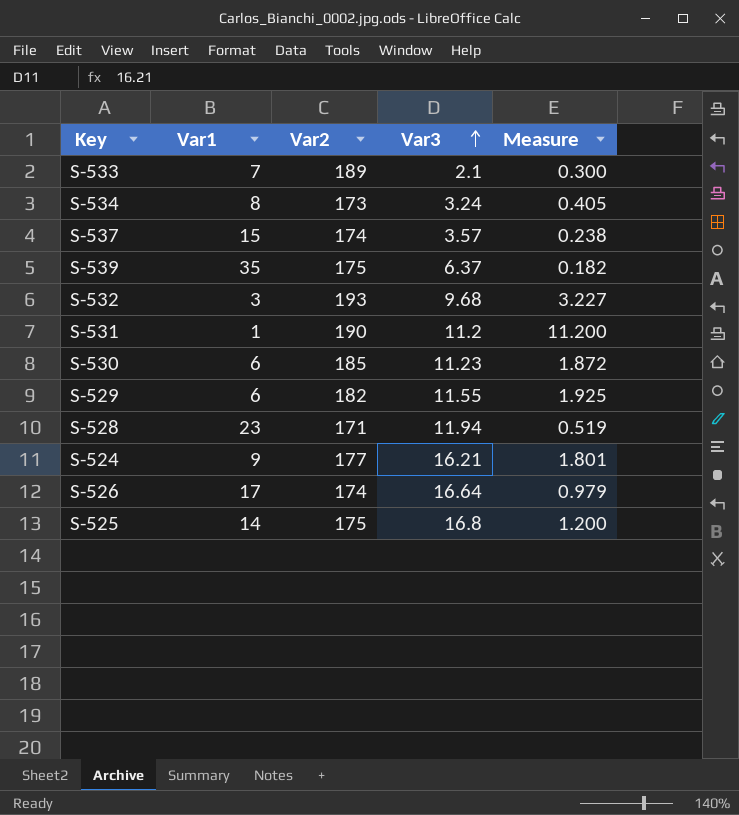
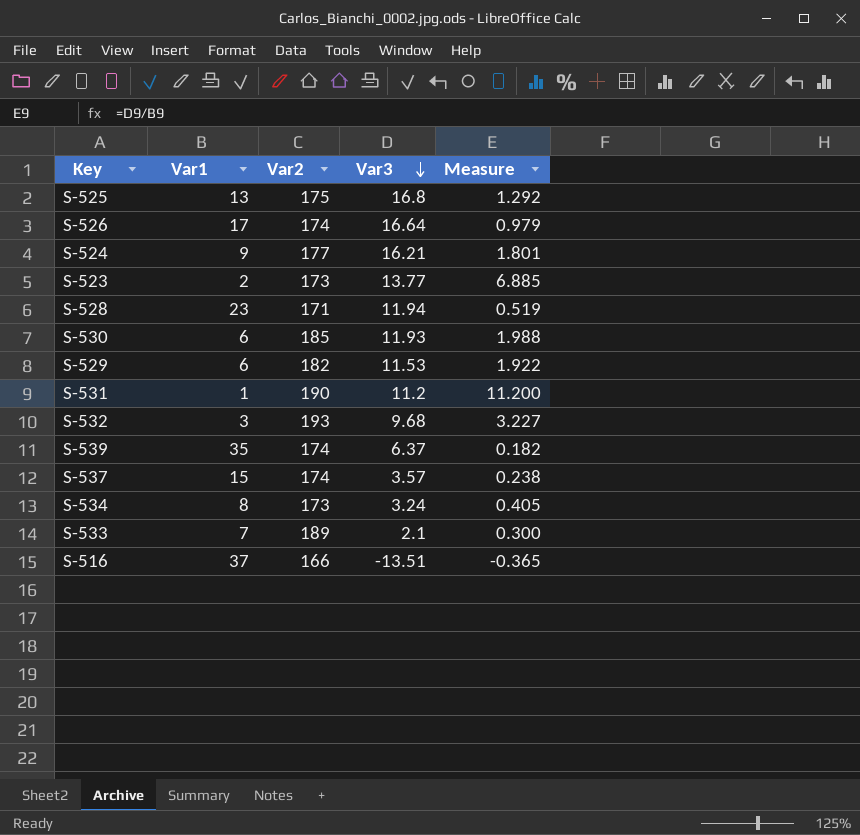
row order: Var3 ascending -> Var3 descending
S-525 | Var1: 14 -> 13
S-525 | Measure: 1.200 -> 1.292
row S-523: none -> 2 | 173 | 13.77 | 6.885
S-530 | Var3: 11.23 -> 11.93
S-530 | Measure: 1.872 -> 1.988
S-529 | Var3: 11.55 -> 11.53
S-529 | Measure: 1.925 -> 1.922
S-539 | Var2: 175 -> 174
row S-516: none -> 37 | 166 | -13.51 | -0.365

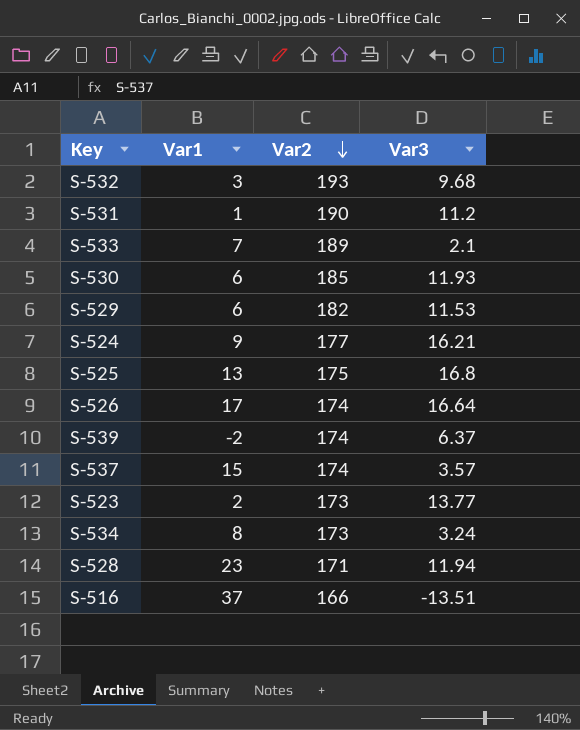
row order: Var3 descending -> Var2 descending
column Measure | formula: [Var3] / [Var1] -> none
S-539 | Var1: 35 -> -2

